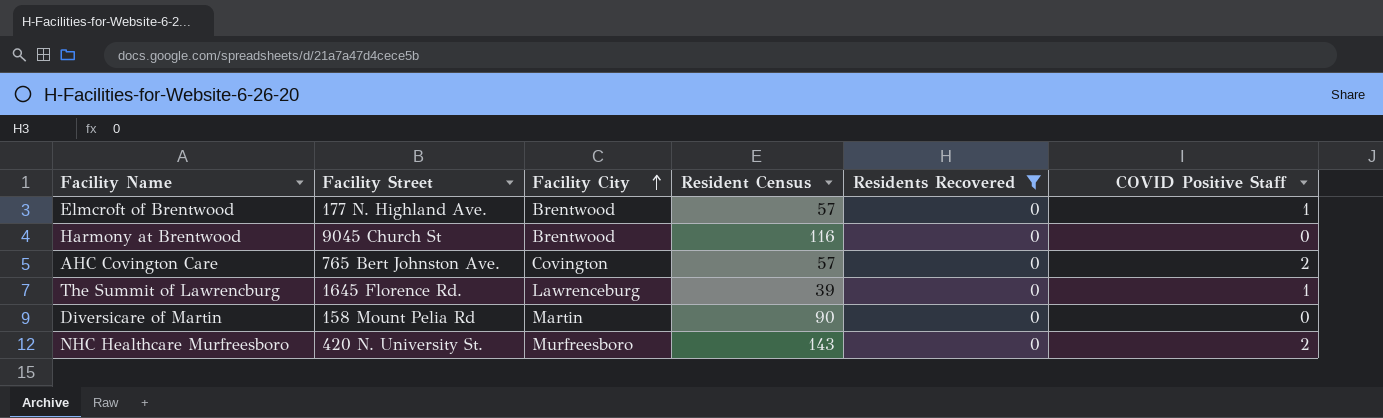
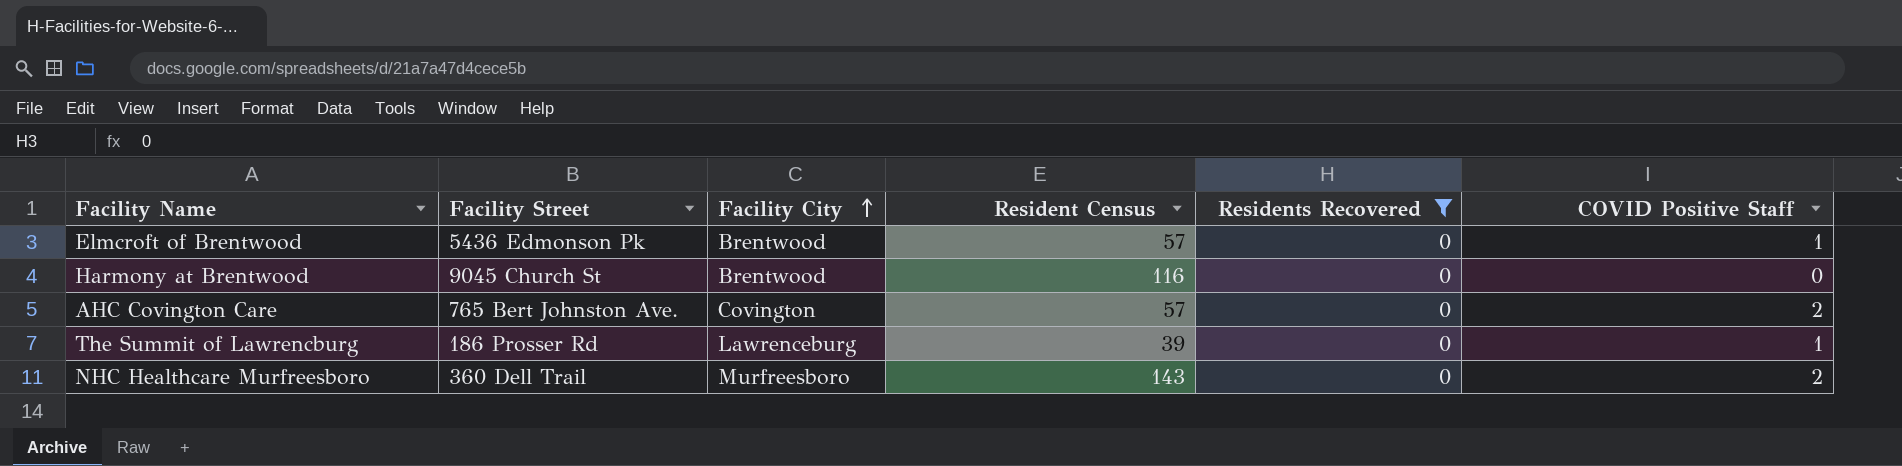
row Diversicare of Martin: 158 Mount Pelia Rd | Martin | 90 | 0 | 0 -> none
Elmcroft of Brentwood | Facility Street: 177 N. Highland Ave. -> 5436 Edmonson Pk
The Summit of Lawrencburg | Facility Street: 1645 Florence Rd. -> 186 Prosser Rd
NHC Healthcare Murfreesboro | Facility Street: 420 N. University St. -> 360 Dell Trail

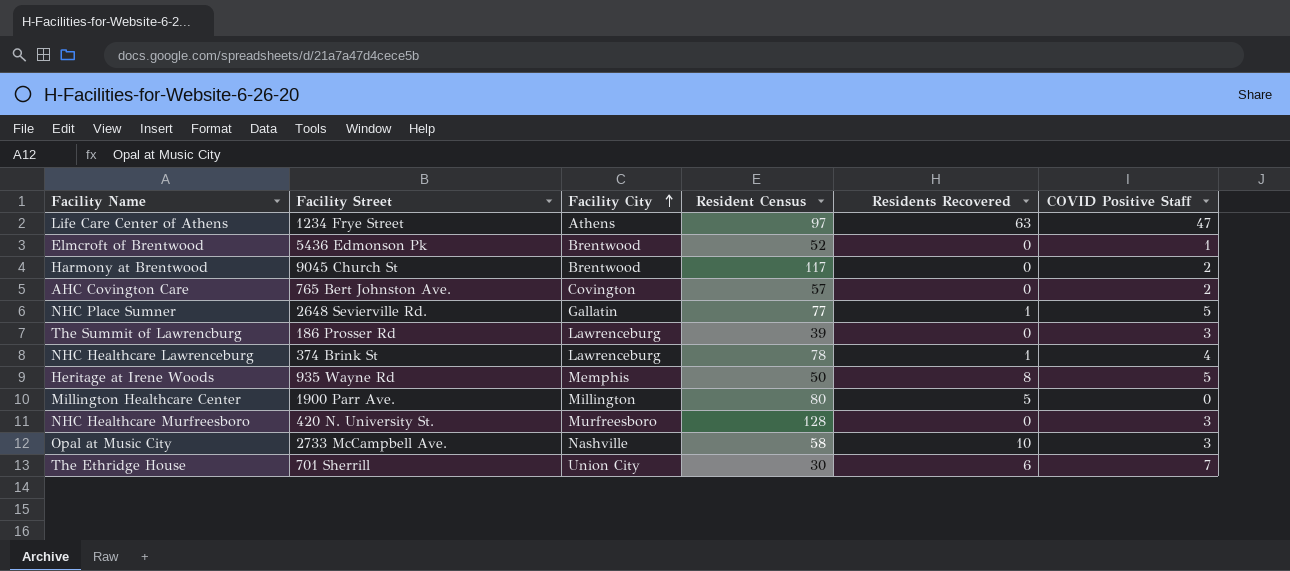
filter: Residents Recovered = 0 -> none
Elmcroft of Brentwood | Resident Census: 57 -> 52
Harmony at Brentwood | Resident Census: 116 -> 117
Harmony at Brentwood | COVID Positive Staff: 0 -> 2
The Summit of Lawrencburg | COVID Positive Staff: 1 -> 3
NHC Healthcare Murfreesboro | Facility Street: 360 Dell Trail -> 420 N. University St.
NHC Healthcare Murfreesboro | Resident Census: 143 -> 128
NHC Healthcare Murfreesboro | COVID Positive Staff: 2 -> 3

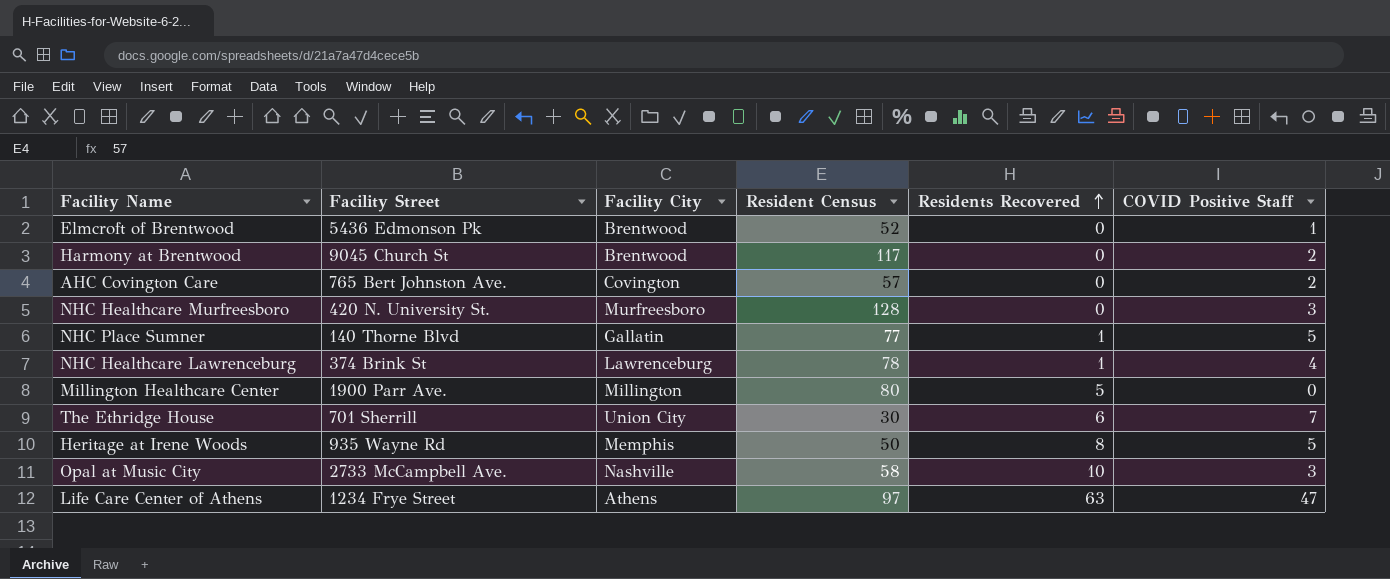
row order: Facility City ascending -> Residents Recovered ascending
row The Summit of Lawrencburg: 186 Prosser Rd | Lawrenceburg | 39 | 0 | 3 -> none
NHC Place Sumner | Facility Street: 2648 Sevierville Rd. -> 140 Thorne Blvd

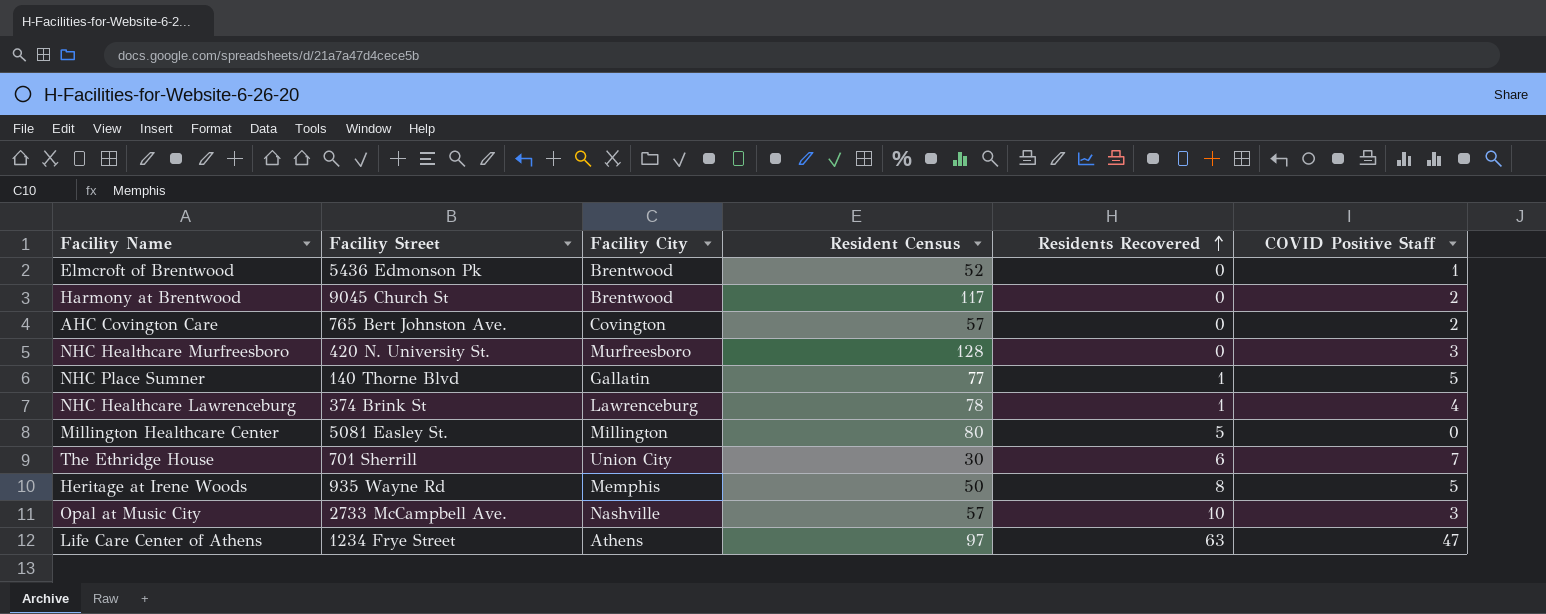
Millington Healthcare Center | Facility Street: 1900 Parr Ave. -> 5081 Easley St.
Opal at Music City | Resident Census: 58 -> 57

